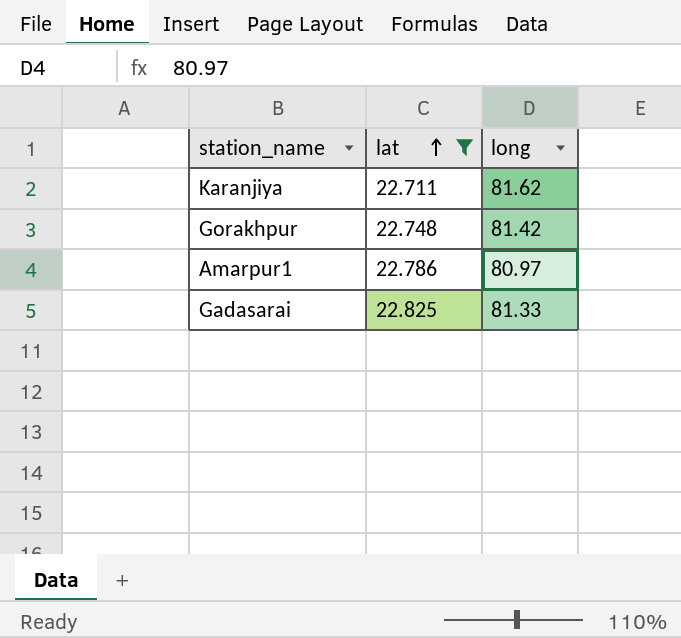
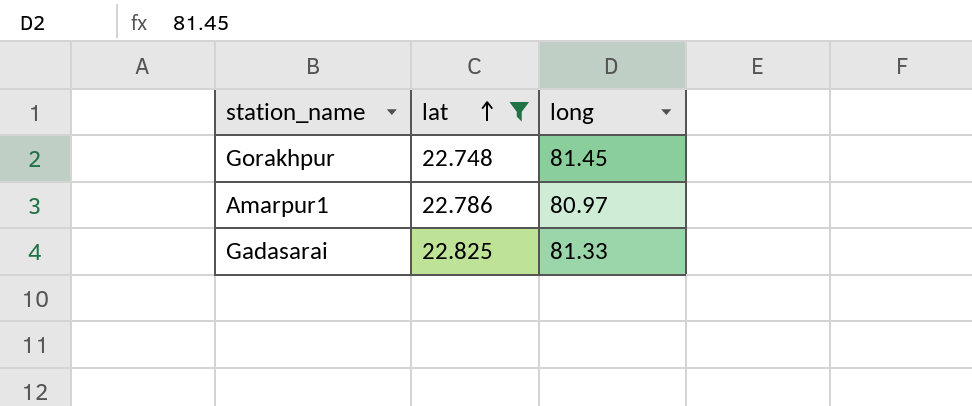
row Karanjiya: 22.711 | 81.62 -> none
Gorakhpur | long: 81.42 -> 81.45

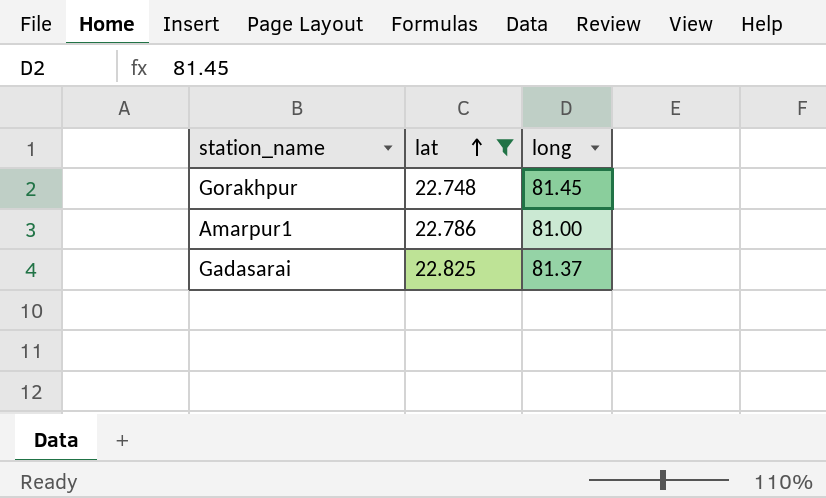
Amarpur1 | long: 80.97 -> 81.00
Gadasarai | long: 81.33 -> 81.37

